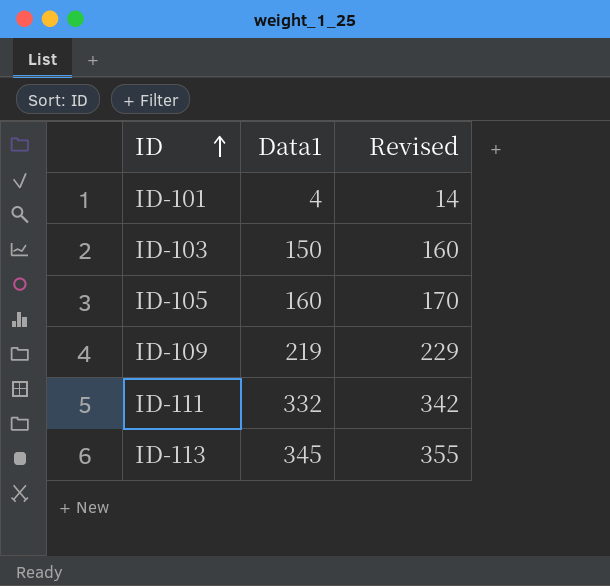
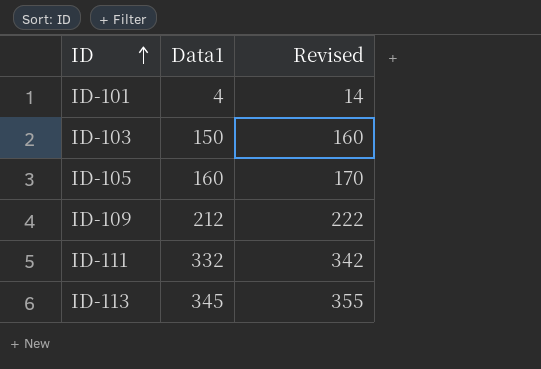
ID-109 | Data1: 219 -> 212
ID-109 | Revised: 229 -> 222

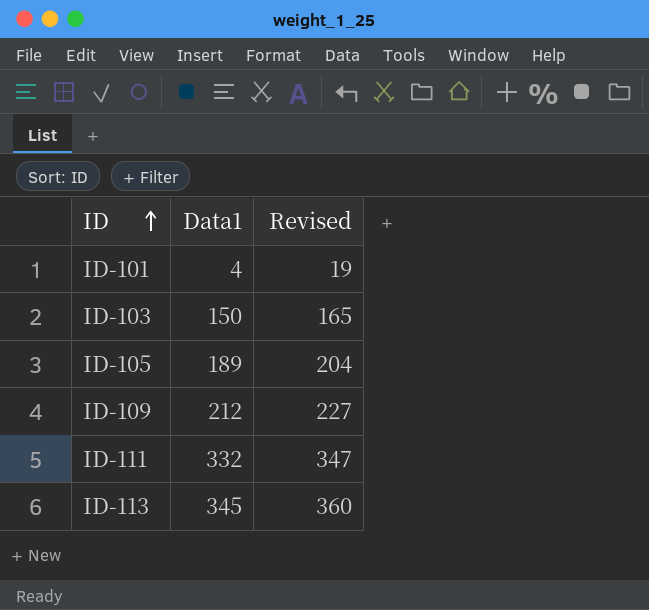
column Revised | formula: [Data1] + 10 -> [Data1] + 15
ID-105 | Data1: 160 -> 189

